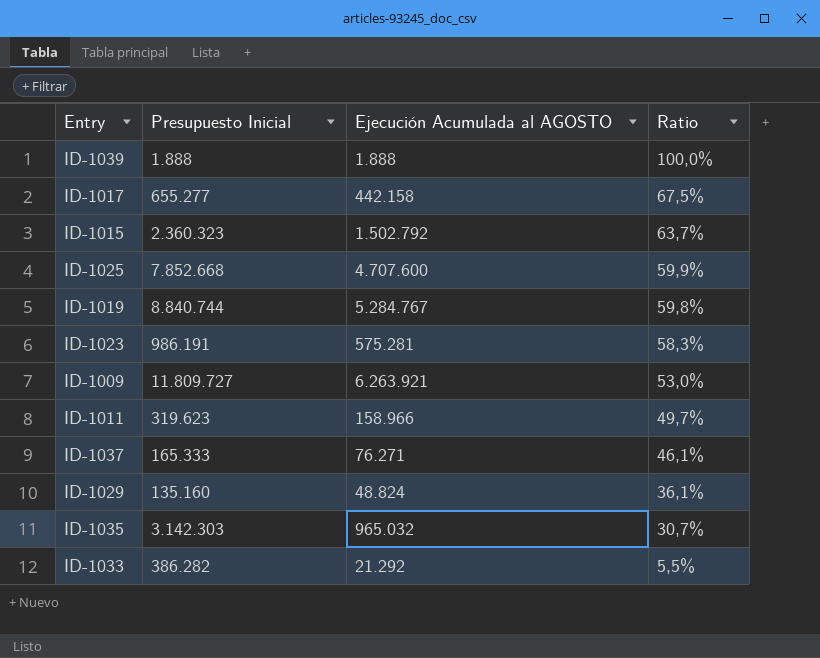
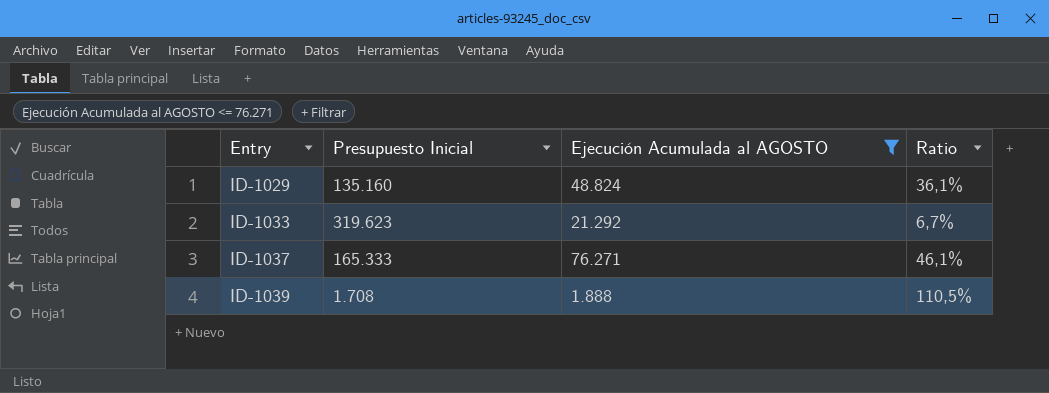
filter: none -> Ejecución Acumulada al AGOSTO <= 76.271
row order: Ratio descending -> Entry ascending
ID-1033 | Presupuesto Inicial: 386.282 -> 319.623
ID-1033 | Ratio: 5,5% -> 6,7%
ID-1039 | Presupuesto Inicial: 1.888 -> 1.708
ID-1039 | Ratio: 100,0% -> 110,5%

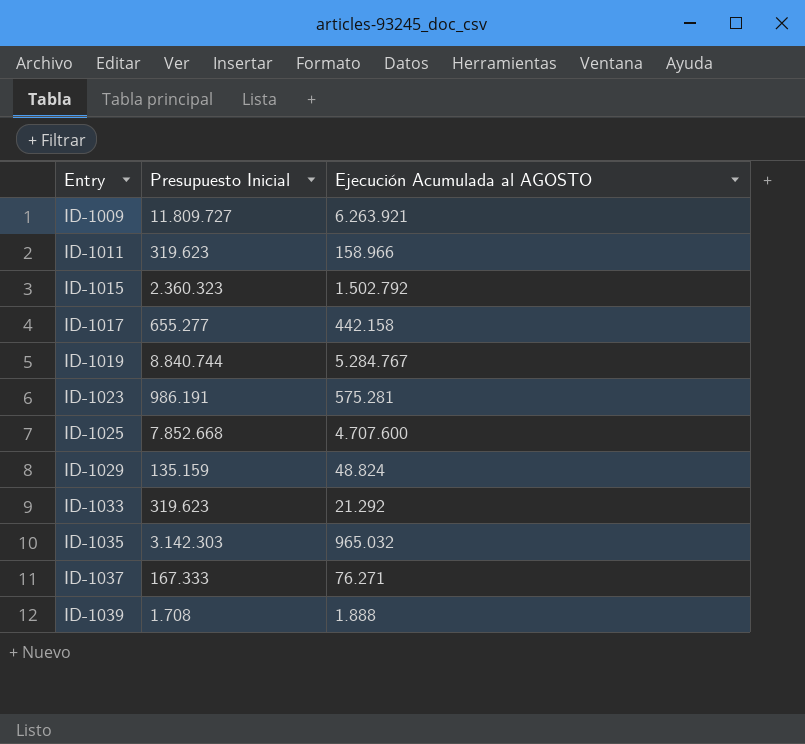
filter: Ejecución Acumulada al AGOSTO <= 76.271 -> none
column Ratio | formula: [Ejecución Acumulada al AGOSTO] / [Presupuesto Inicial] -> none
ID-1029 | Presupuesto Inicial: 135.160 -> 135.159
ID-1037 | Presupuesto Inicial: 165.333 -> 167.333

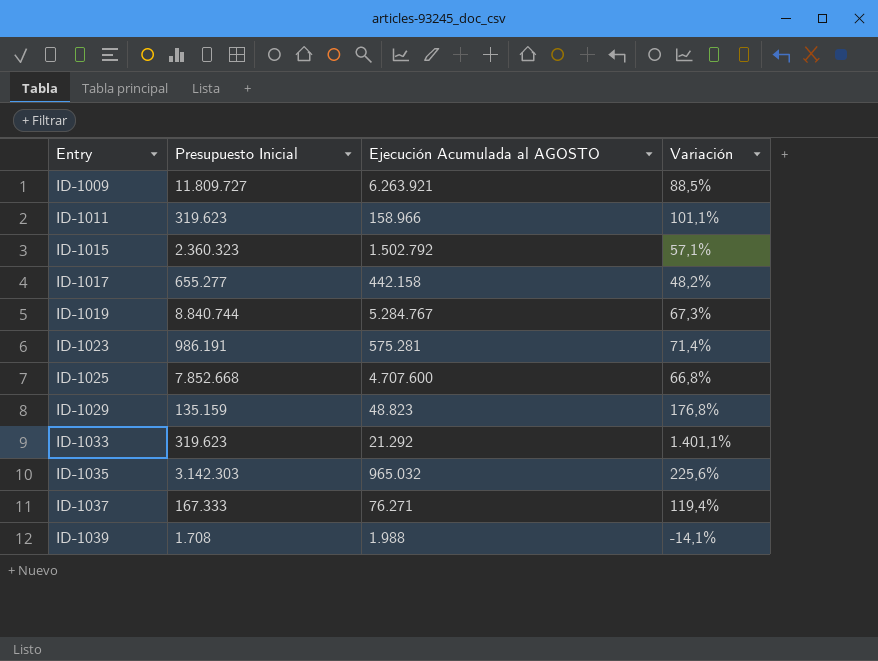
column Variación | formula: none -> ([Presupuesto Inicial] - [Ejecución Acumulada al AGOSTO]) / [Ejecución Acumulada al AGOSTO]
ID-1029 | Ejecución Acumulada al AGOSTO: 48.824 -> 48.823
ID-1039 | Ejecución Acumulada al AGOSTO: 1.888 -> 1.988

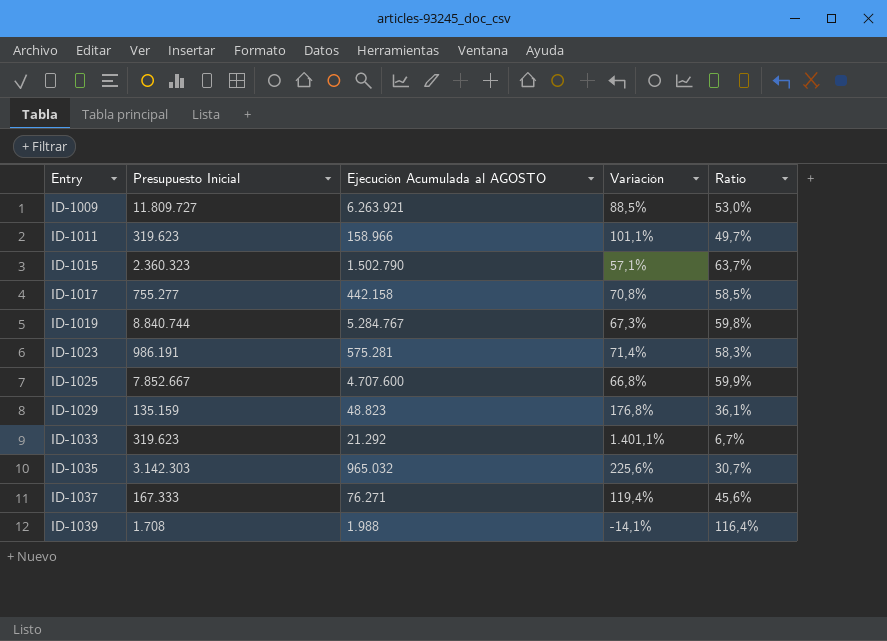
column Ratio | formula: none -> [Ejecución Acumulada al AGOSTO] / [Presupuesto Inicial]
ID-1015 | Ejecución Acumulada al AGOSTO: 1.502.792 -> 1.502.790
ID-1017 | Presupuesto Inicial: 655.277 -> 755.277
ID-1017 | Variación: 48,2% -> 70,8%
ID-1025 | Presupuesto Inicial: 7.852.668 -> 7.852.667

